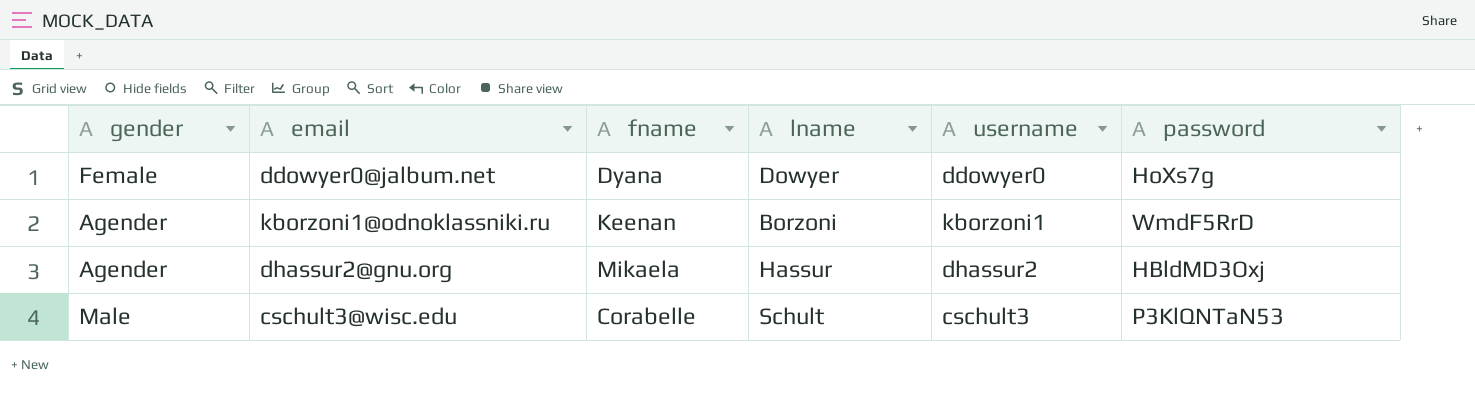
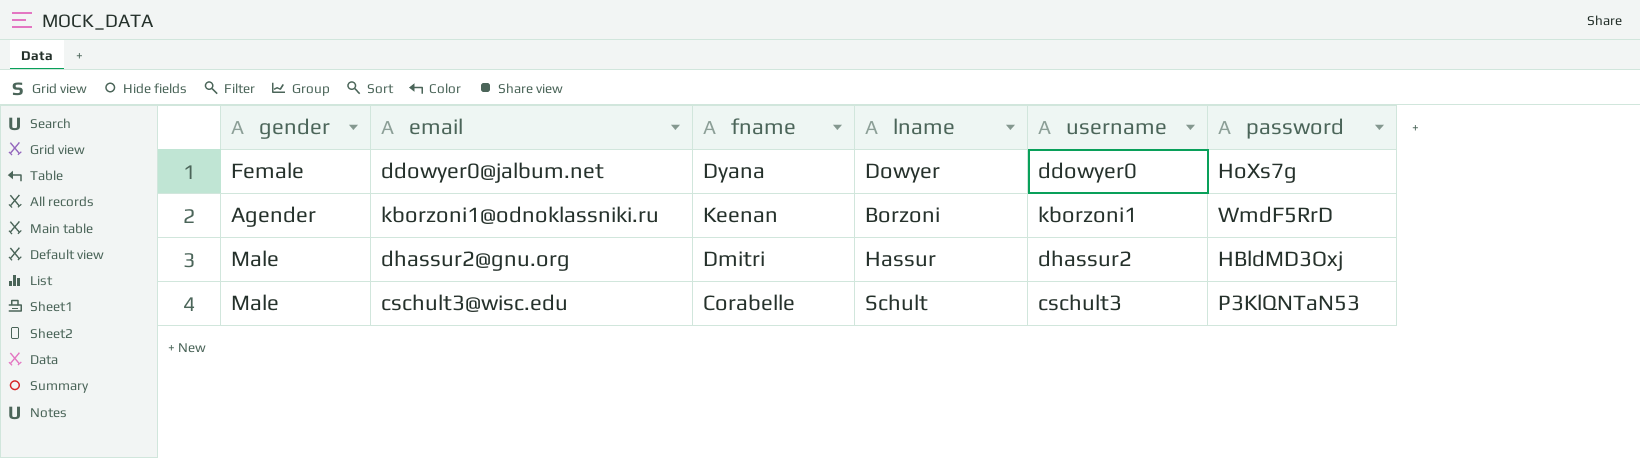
dhassur2@gnu.org | gender: Agender -> Male
dhassur2@gnu.org | fname: Mikaela -> Dmitri

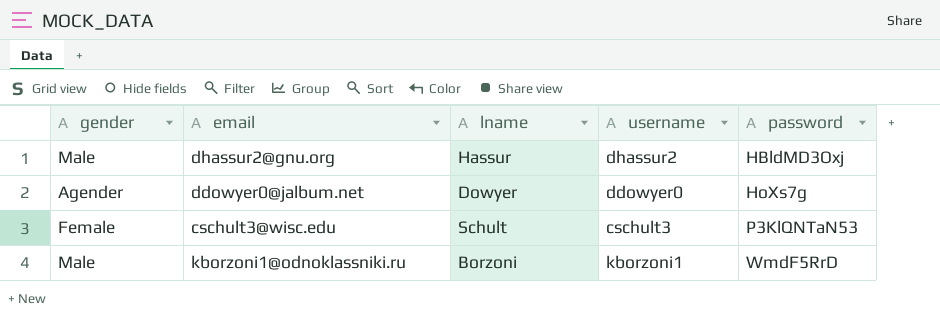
row order: none -> password ascending
column fname | position: 3 -> none
ddowyer0@jalbum.net | gender: Female -> Agender
cschult3@wisc.edu | gender: Male -> Female
kborzoni1@odnoklassniki.ru | gender: Agender -> Male

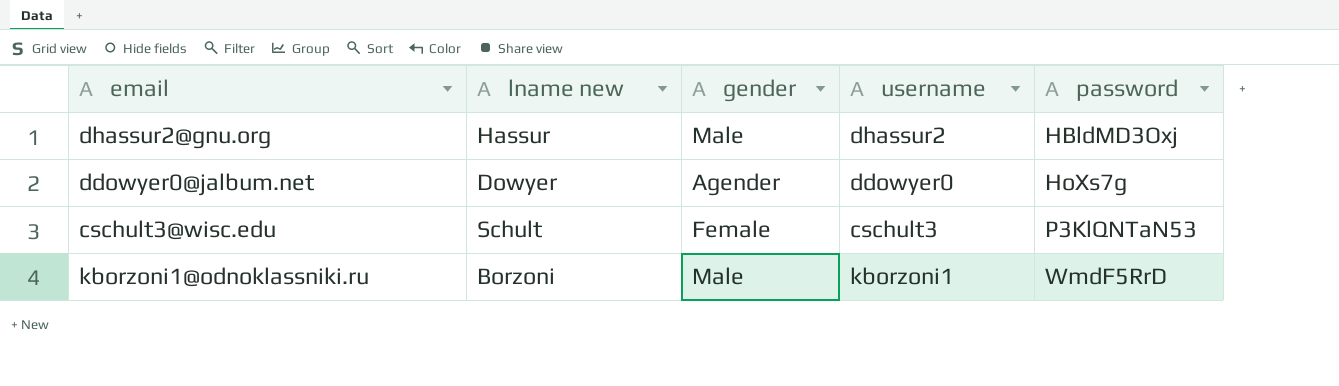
column name: lname -> lname new
column gender | position: 1 -> 3

